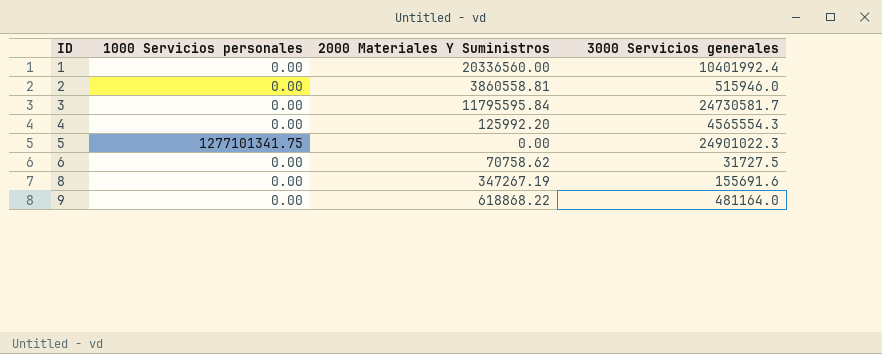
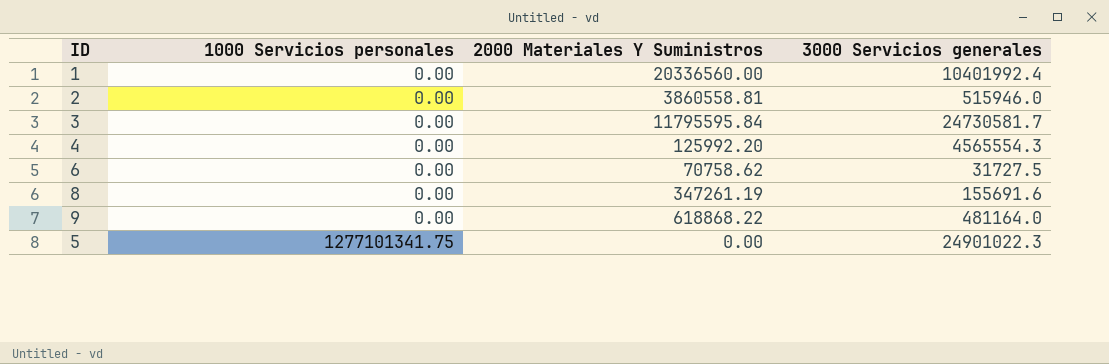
row order: ID ascending -> 1000 Servicios personales ascending
8 | 2000 Materiales Y Suministros: 347267.19 -> 347261.19

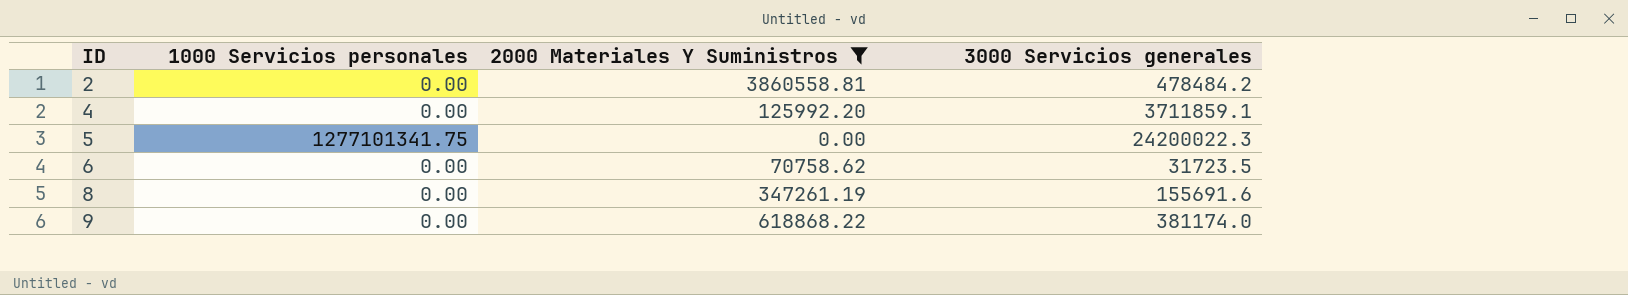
filter: none -> 2000 Materiales Y Suministros <= 3860558.81
row order: 1000 Servicios personales ascending -> ID ascending
2 | 3000 Servicios generales: 515946.0 -> 478484.2
4 | 3000 Servicios generales: 4565554.3 -> 3711859.1
5 | 3000 Servicios generales: 24901022.3 -> 24200022.3
6 | 3000 Servicios generales: 31727.5 -> 31723.5
9 | 3000 Servicios generales: 481164.0 -> 381174.0

